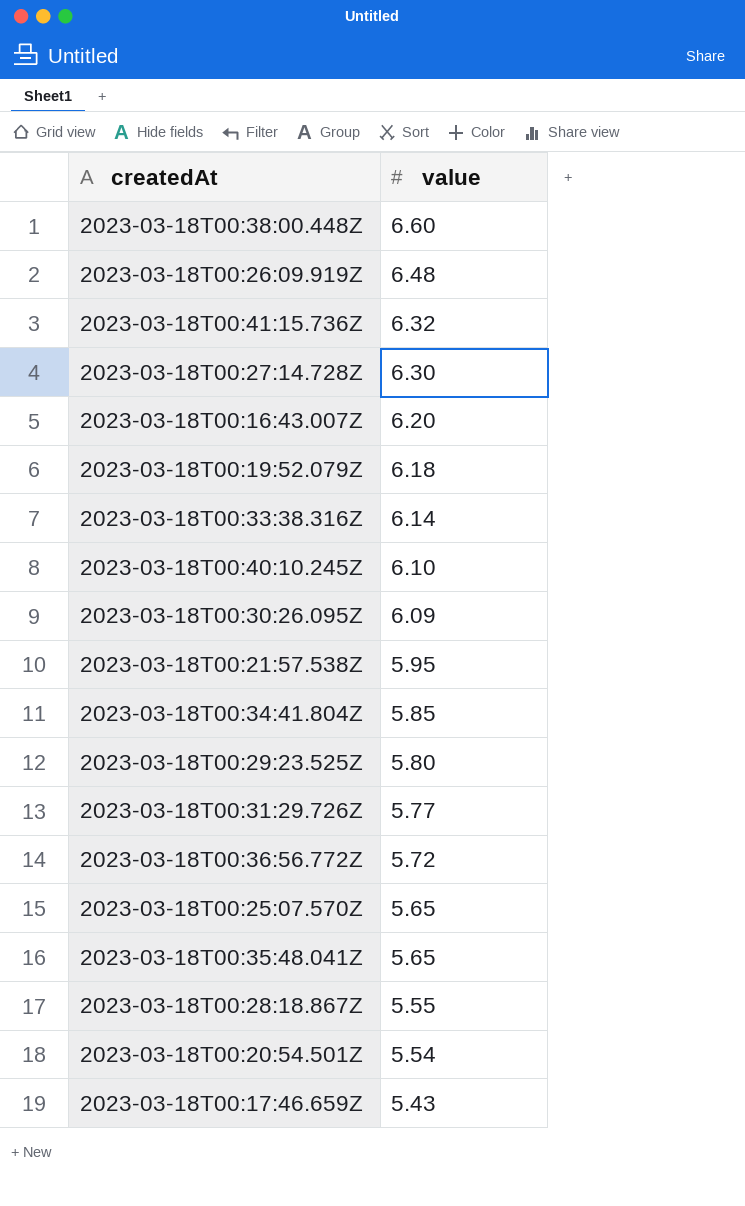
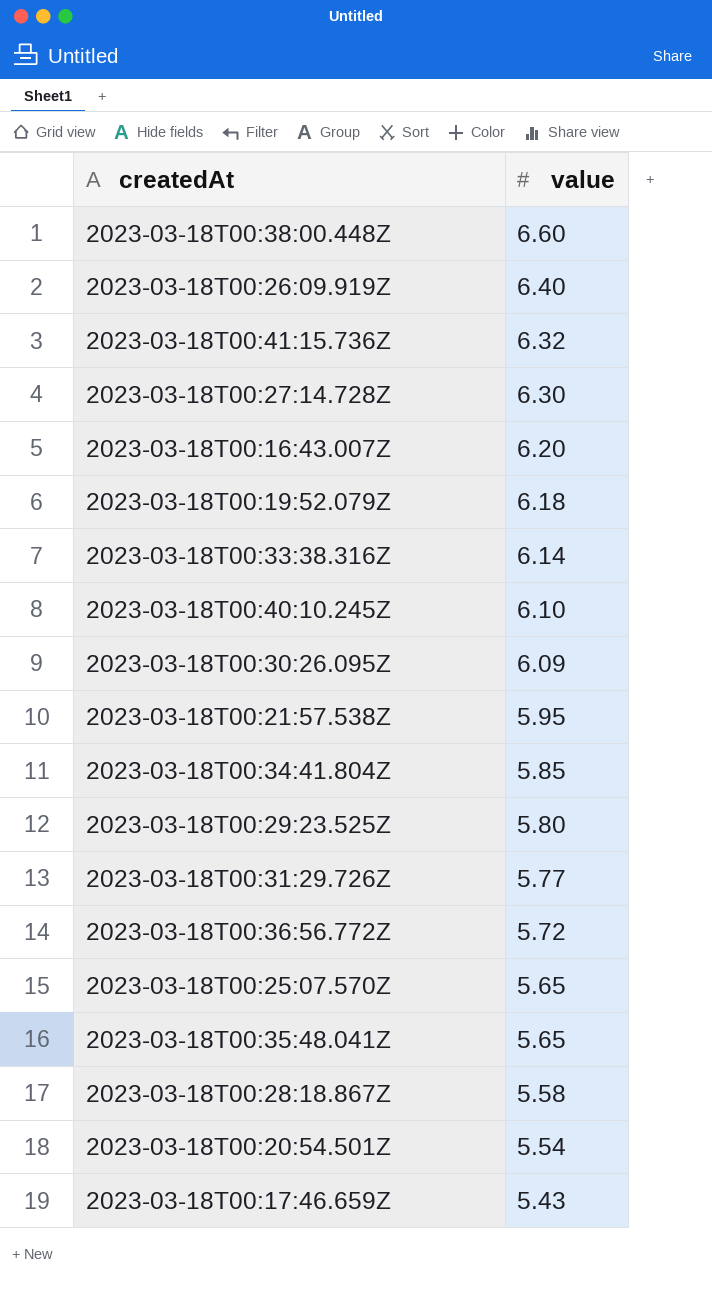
2023-03-18T00:26:09.919Z | value: 6.48 -> 6.40
2023-03-18T00:28:18.867Z | value: 5.55 -> 5.58

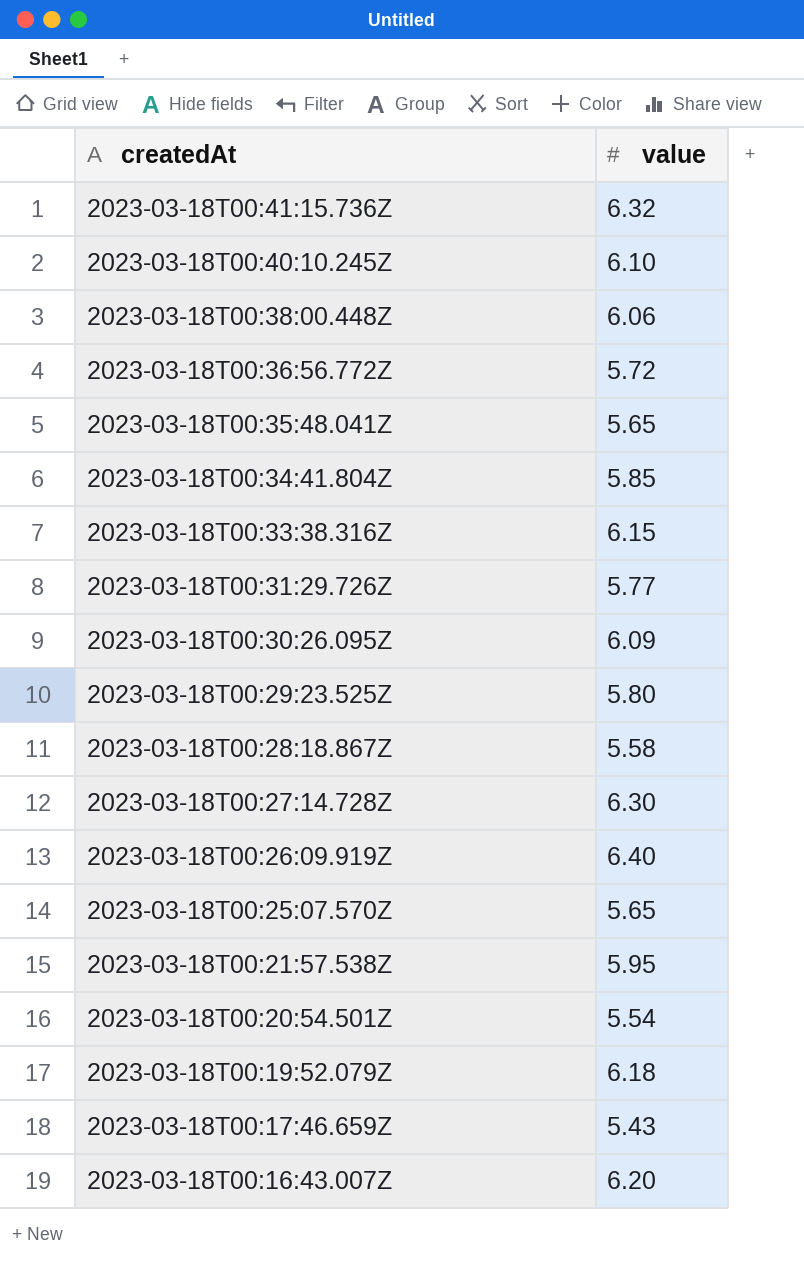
row order: value descending -> createdAt descending
2023-03-18T00:38:00.448Z | value: 6.60 -> 6.06
2023-03-18T00:33:38.316Z | value: 6.14 -> 6.15

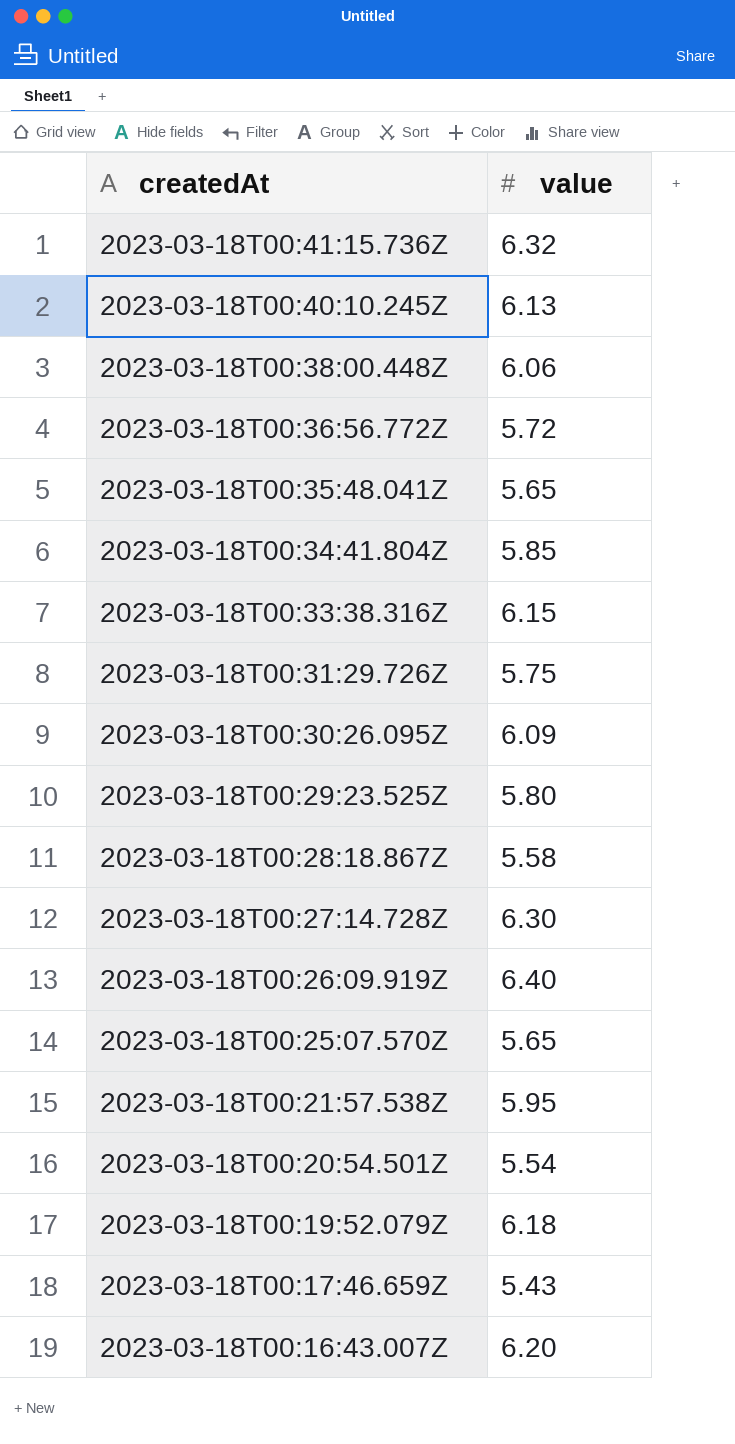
2023-03-18T00:40:10.245Z | value: 6.10 -> 6.13
2023-03-18T00:31:29.726Z | value: 5.77 -> 5.75

